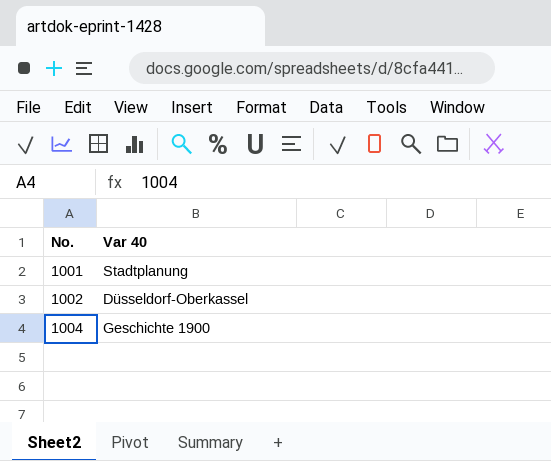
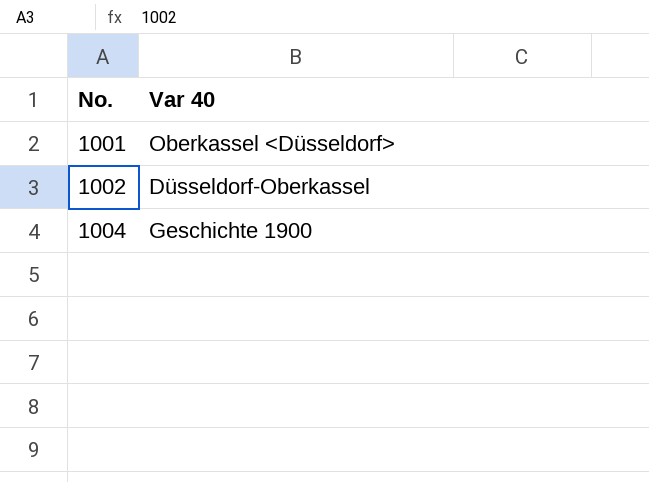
1001 | Var 40: Stadtplanung -> Oberkassel <Düsseldorf>

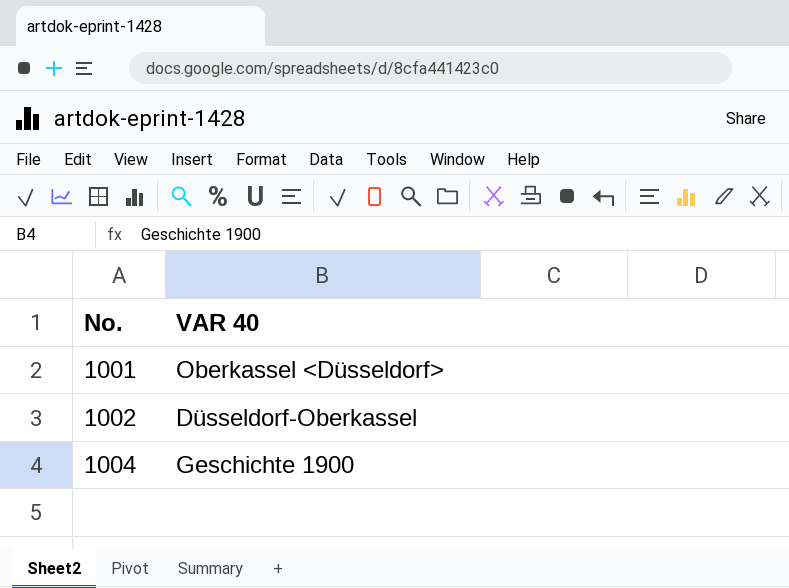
column name: Var 40 -> VAR 40

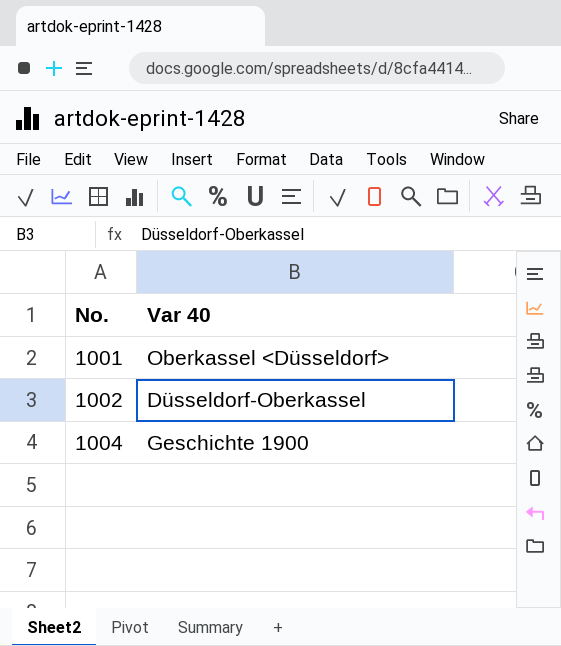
column name: VAR 40 -> Var 40

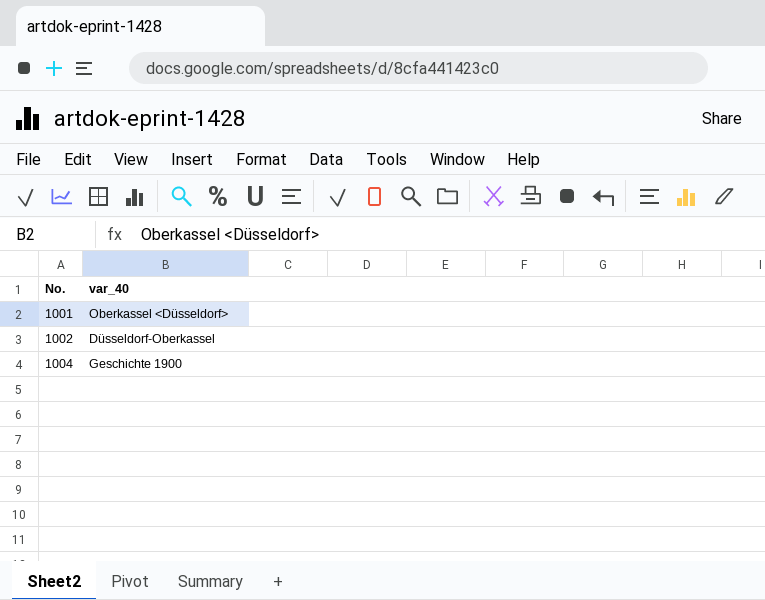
column name: Var 40 -> var_40

